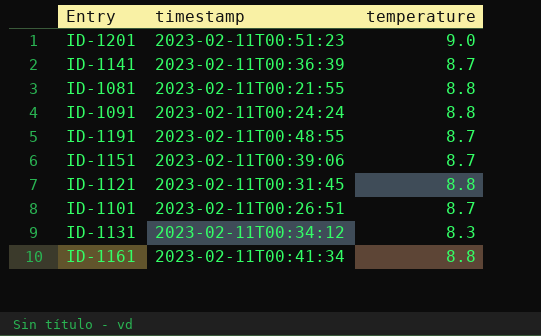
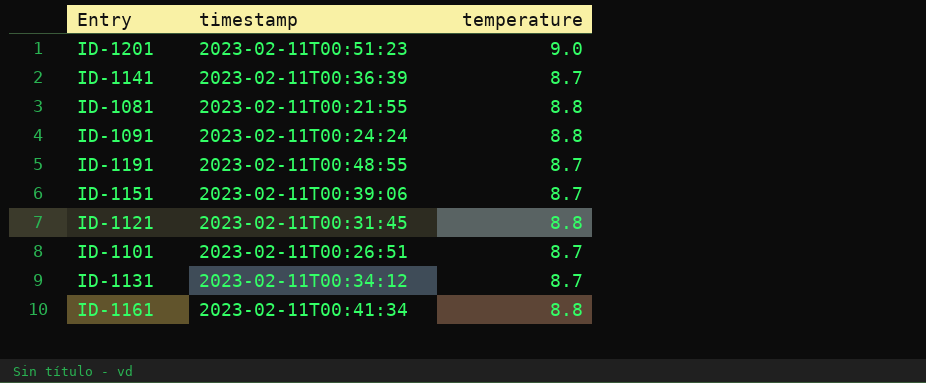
ID-1131 | temperature: 8.3 -> 8.7

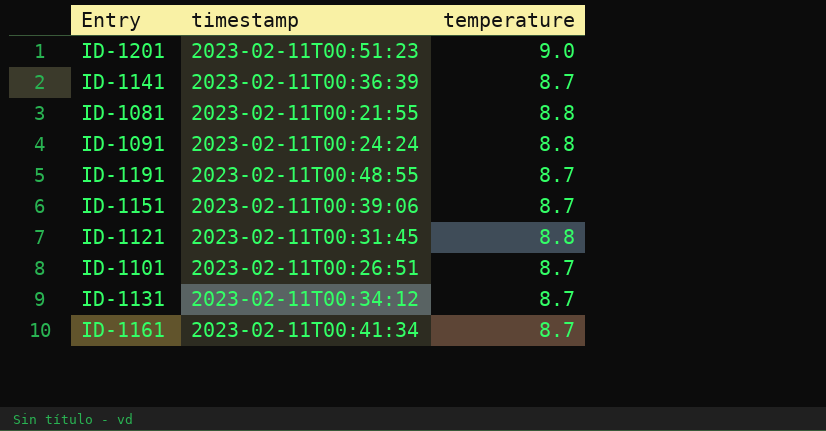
ID-1161 | temperature: 8.8 -> 8.7

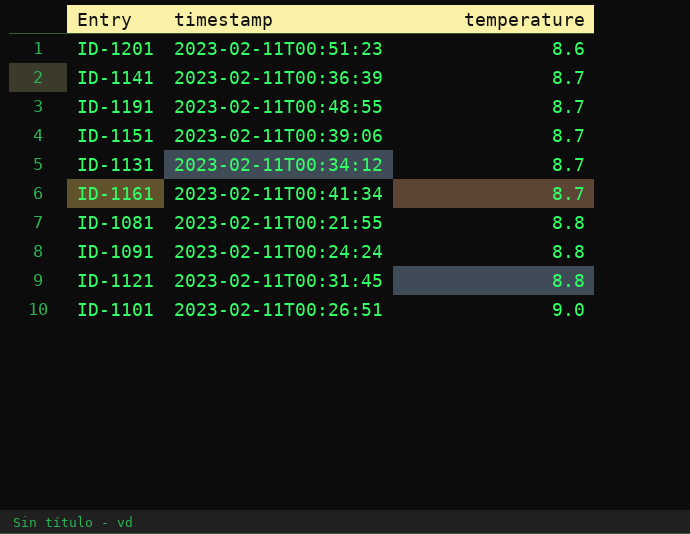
row order: none -> temperature ascending
ID-1201 | temperature: 9.0 -> 8.6
ID-1101 | temperature: 8.7 -> 9.0

